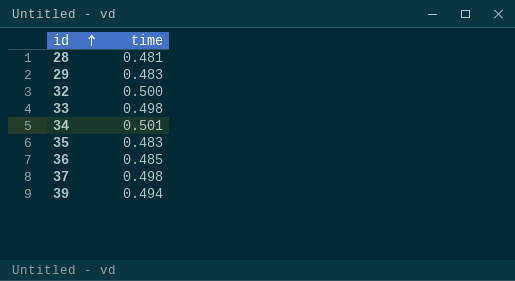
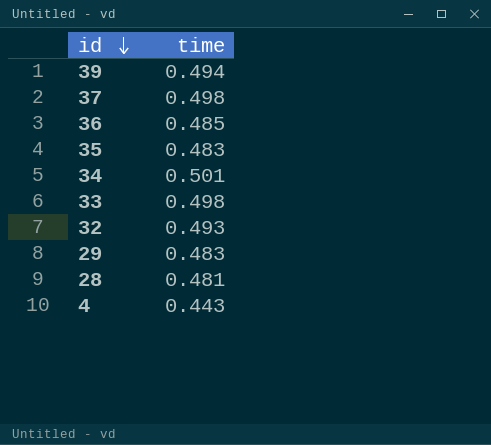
row order: id ascending -> id descending
32 | time: 0.500 -> 0.493
row 4: none -> 0.443

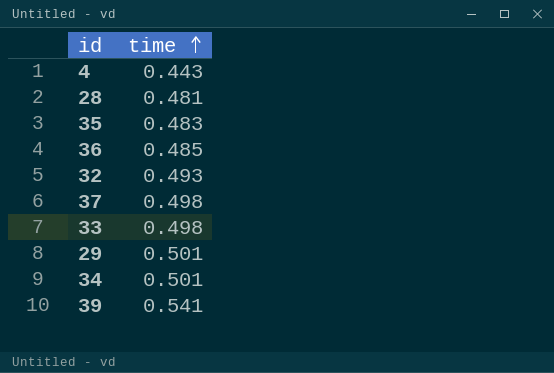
row order: id descending -> time ascending
29 | time: 0.483 -> 0.501
39 | time: 0.494 -> 0.541

